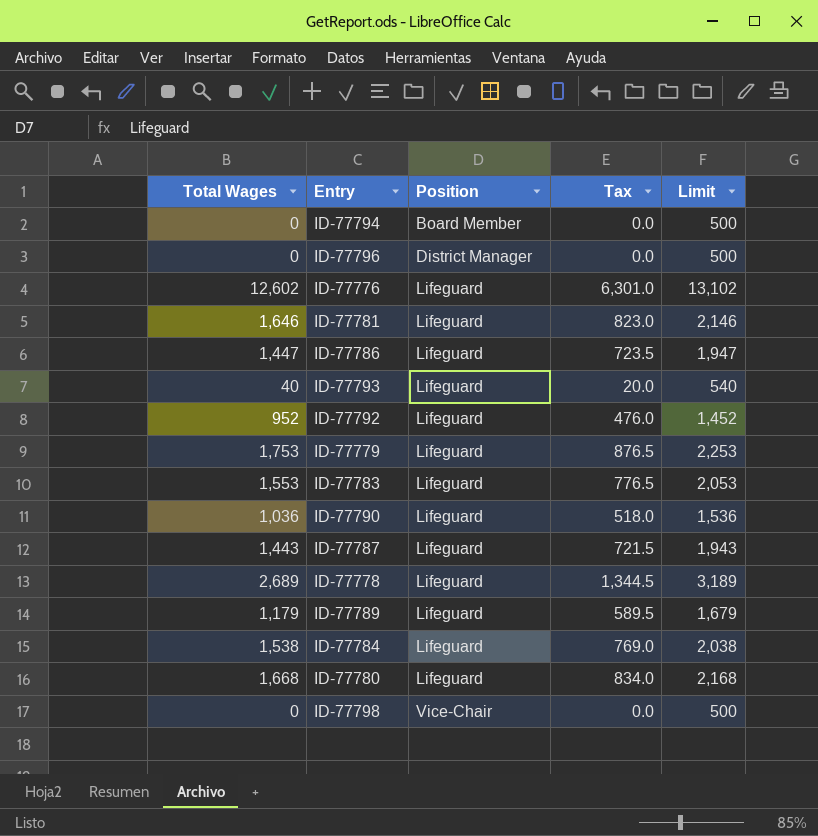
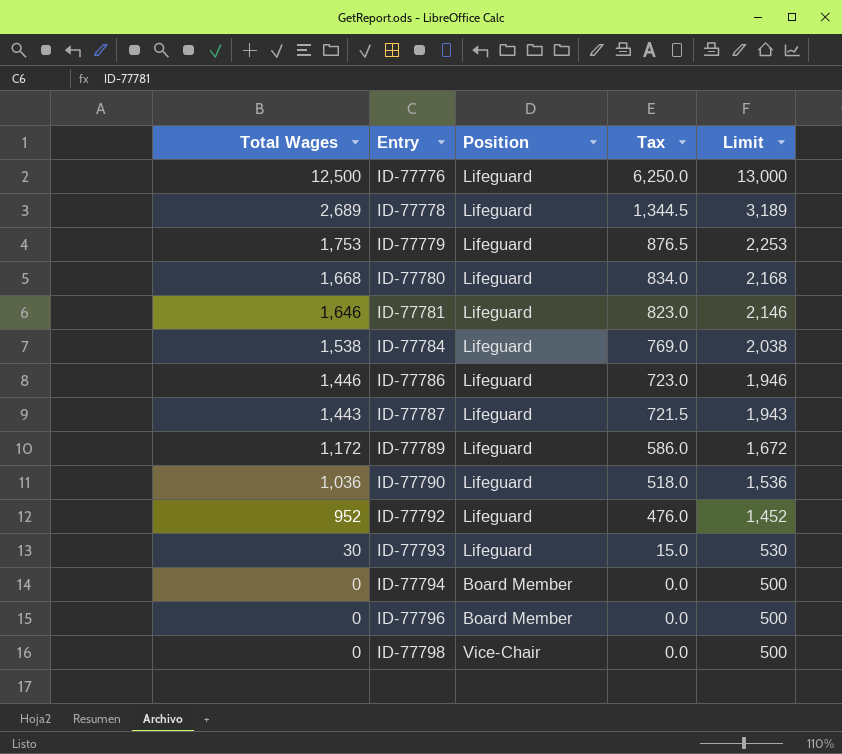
row order: Position ascending -> Total Wages descending
row ID-77783: 1,553 | Lifeguard | 776.5 | 2,053 -> none
ID-77776 | Total Wages: 12,602 -> 12,500
ID-77776 | Tax: 6,301.0 -> 6,250.0
ID-77776 | Limit: 13,102 -> 13,000
ID-77786 | Total Wages: 1,447 -> 1,446
ID-77786 | Tax: 723.5 -> 723.0
ID-77786 | Limit: 1,947 -> 1,946
ID-77789 | Total Wages: 1,179 -> 1,172
ID-77789 | Tax: 589.5 -> 586.0
ID-77789 | Limit: 1,679 -> 1,672
ID-77793 | Total Wages: 40 -> 30
ID-77793 | Tax: 20.0 -> 15.0
ID-77793 | Limit: 540 -> 530
ID-77796 | Position: District Manager -> Board Member

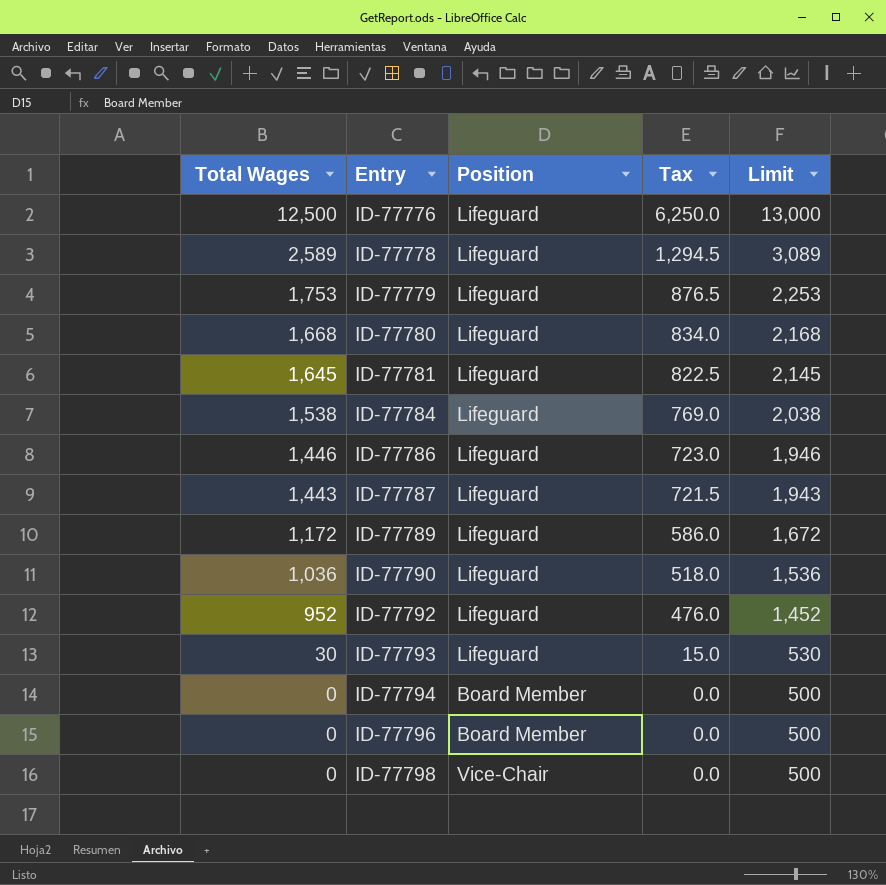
ID-77778 | Total Wages: 2,689 -> 2,589
ID-77778 | Tax: 1,344.5 -> 1,294.5
ID-77778 | Limit: 3,189 -> 3,089
ID-77781 | Total Wages: 1,646 -> 1,645
ID-77781 | Tax: 823.0 -> 822.5
ID-77781 | Limit: 2,146 -> 2,145

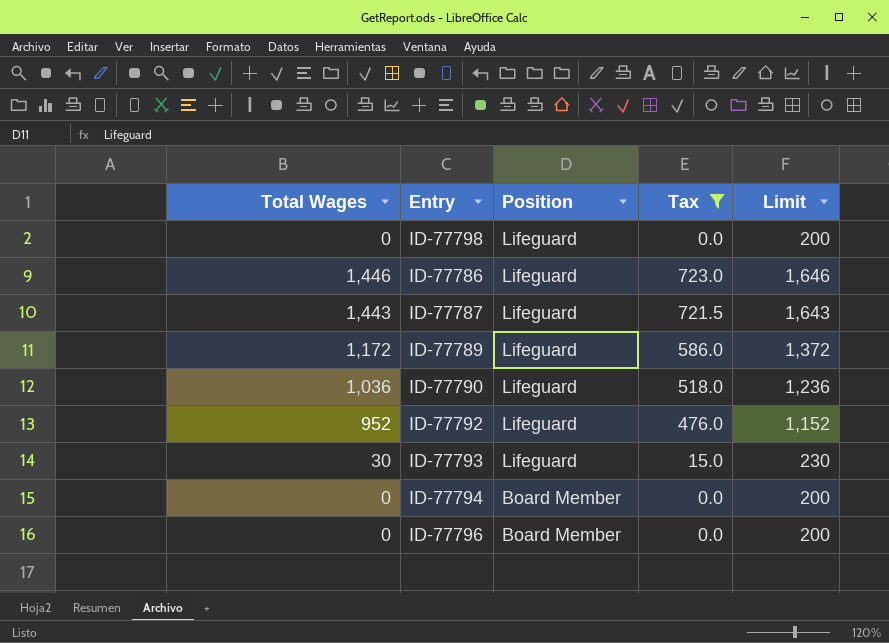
filter: none -> Tax <= 723.0
row order: Total Wages descending -> Position descending
column Limit | formula: [Total Wages] + 500 -> [Total Wages] + 200
ID-77798 | Position: Vice-Chair -> Lifeguard

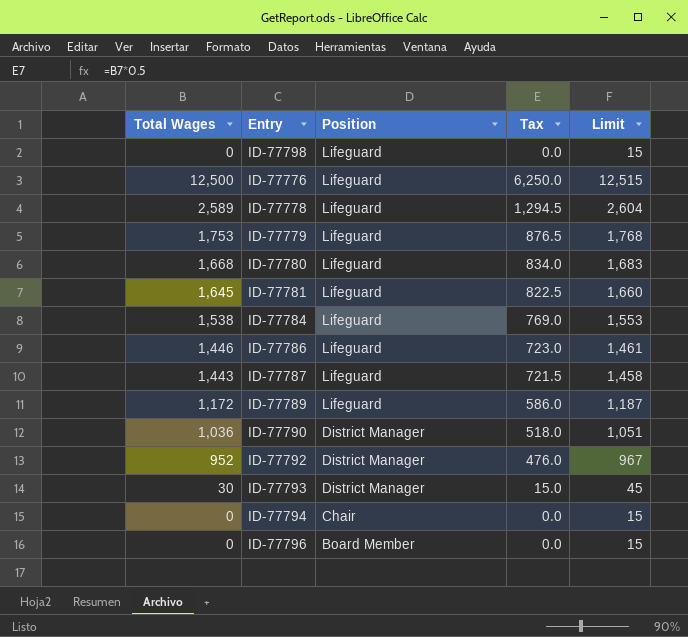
filter: Tax <= 723.0 -> none
column Limit | formula: [Total Wages] + 200 -> [Total Wages] + 15
ID-77790 | Position: Lifeguard -> District Manager
ID-77792 | Position: Lifeguard -> District Manager
ID-77793 | Position: Lifeguard -> District Manager
ID-77794 | Position: Board Member -> Chair

